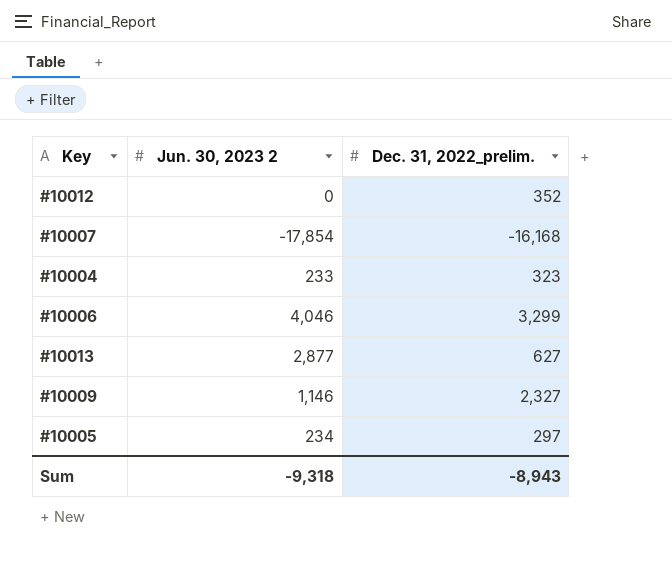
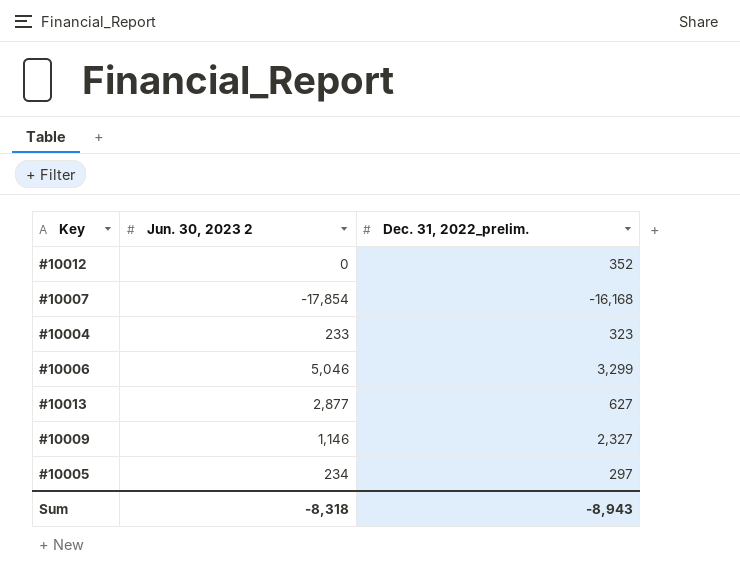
#10006 | Jun. 30, 2023 2: 4,046 -> 5,046
Sum | Jun. 30, 2023 2: -9,318 -> -8,318

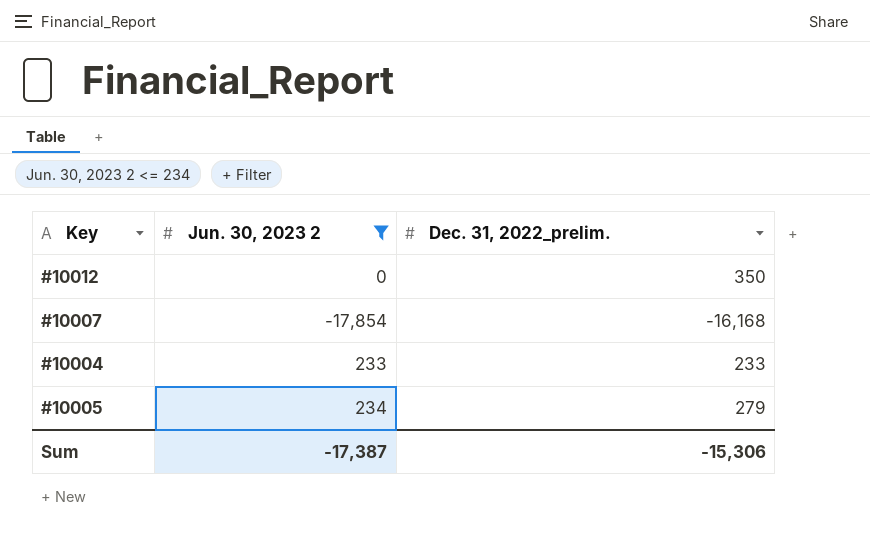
filter: none -> Jun. 30, 2023 2 <= 234
#10012 | Dec. 31, 2022_prelim.: 352 -> 350
#10004 | Dec. 31, 2022_prelim.: 323 -> 233
#10005 | Dec. 31, 2022_prelim.: 297 -> 279
Sum | Jun. 30, 2023 2: -8,318 -> -17,387
Sum | Dec. 31, 2022_prelim.: -8,943 -> -15,306

